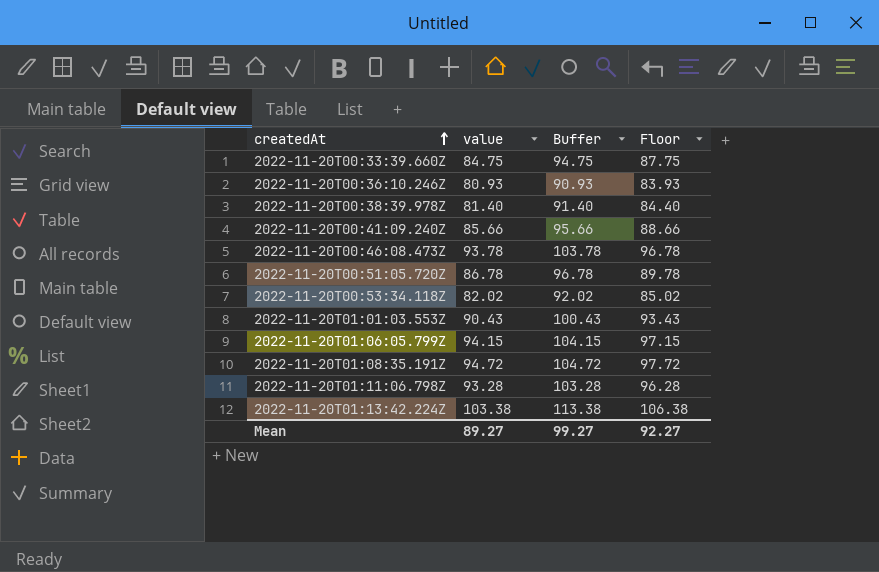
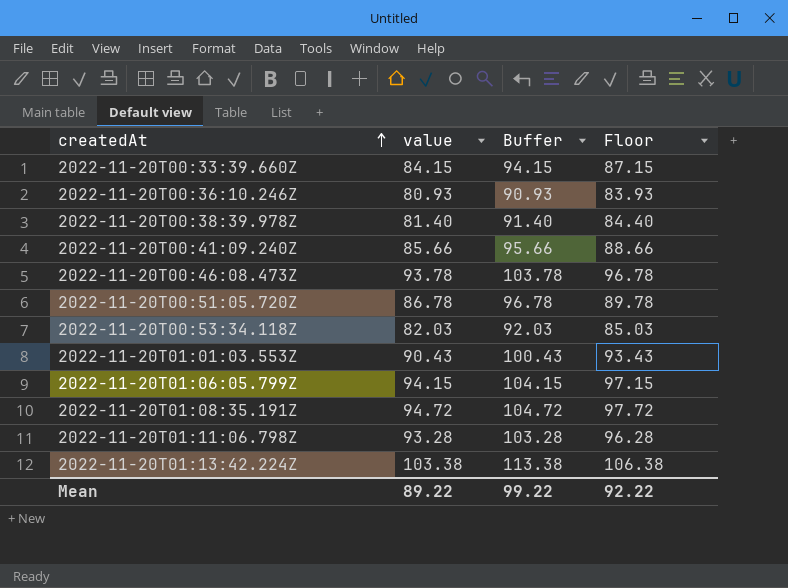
2022-11-20T00:33:39.660Z | value: 84.75 -> 84.15
2022-11-20T00:33:39.660Z | Buffer: 94.75 -> 94.15
2022-11-20T00:33:39.660Z | Floor: 87.75 -> 87.15
2022-11-20T00:53:34.118Z | value: 82.02 -> 82.03
2022-11-20T00:53:34.118Z | Buffer: 92.02 -> 92.03
2022-11-20T00:53:34.118Z | Floor: 85.02 -> 85.03
Mean | value: 89.27 -> 89.22
Mean | Buffer: 99.27 -> 99.22
Mean | Floor: 92.27 -> 92.22

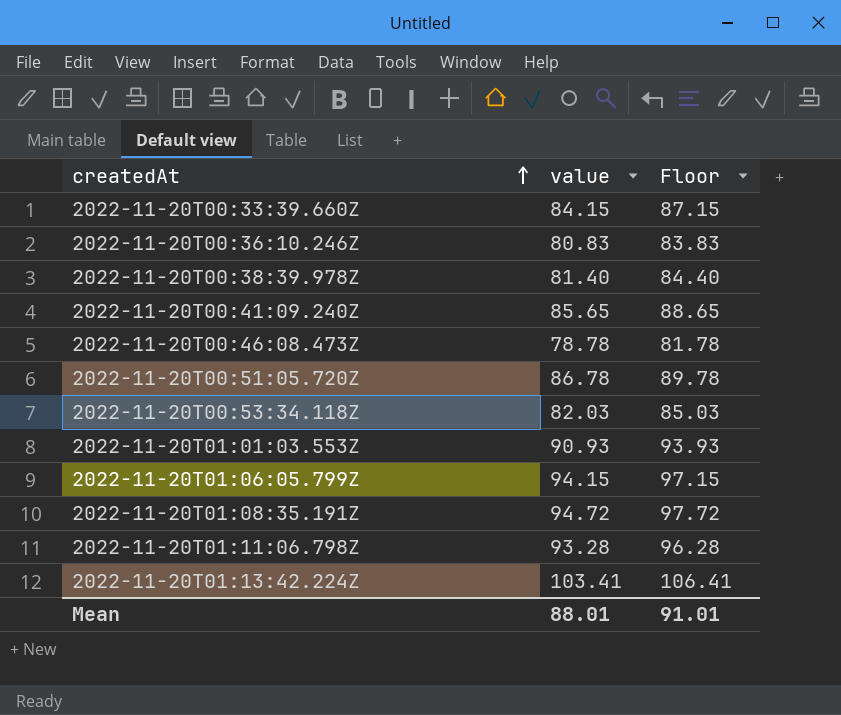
column Buffer | formula: [value] + 10 -> none
2022-11-20T00:36:10.246Z | value: 80.93 -> 80.83
2022-11-20T00:36:10.246Z | Floor: 83.93 -> 83.83
2022-11-20T00:41:09.240Z | value: 85.66 -> 85.65
2022-11-20T00:41:09.240Z | Floor: 88.66 -> 88.65
2022-11-20T00:46:08.473Z | value: 93.78 -> 78.78
2022-11-20T00:46:08.473Z | Floor: 96.78 -> 81.78
2022-11-20T01:01:03.553Z | value: 90.43 -> 90.93
2022-11-20T01:01:03.553Z | Floor: 93.43 -> 93.93
2022-11-20T01:13:42.224Z | value: 103.38 -> 103.41
2022-11-20T01:13:42.224Z | Floor: 106.38 -> 106.41
Mean | value: 89.22 -> 88.01
Mean | Floor: 92.22 -> 91.01

